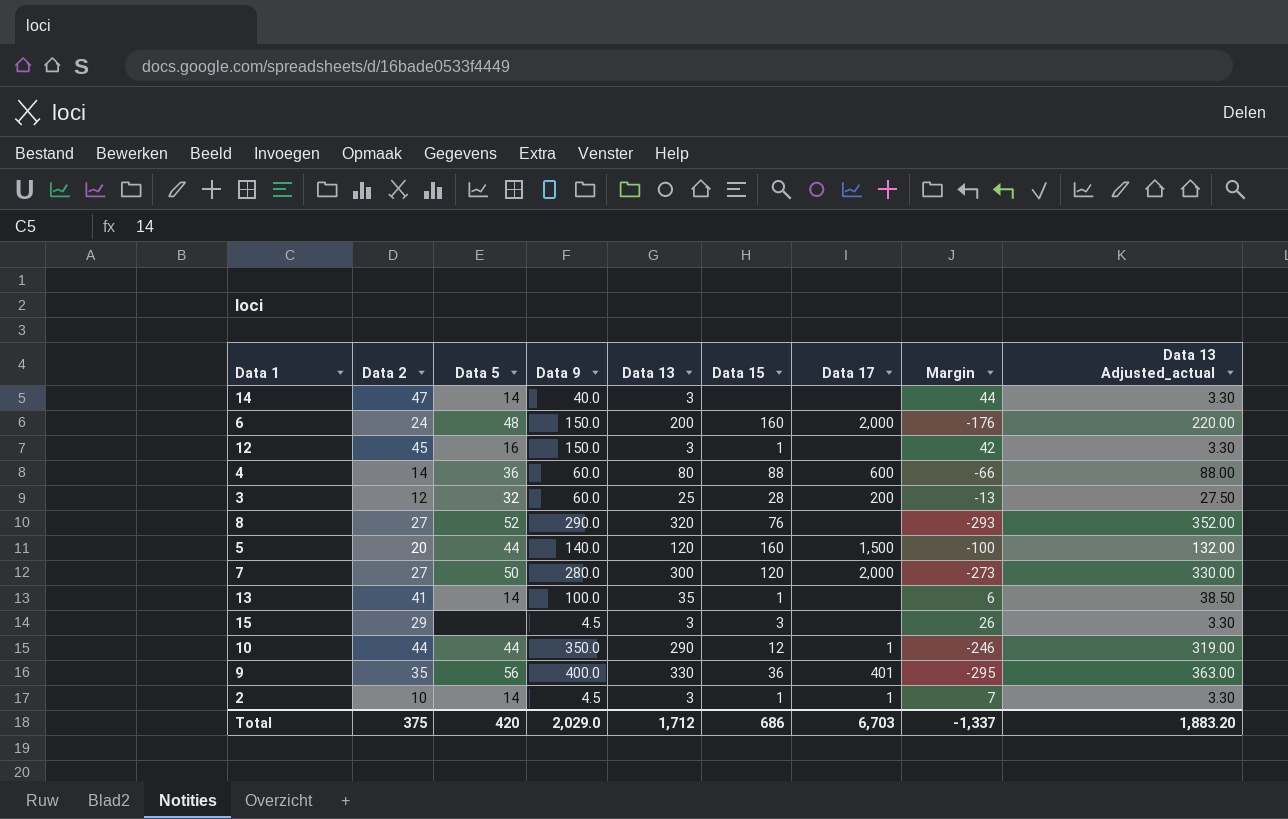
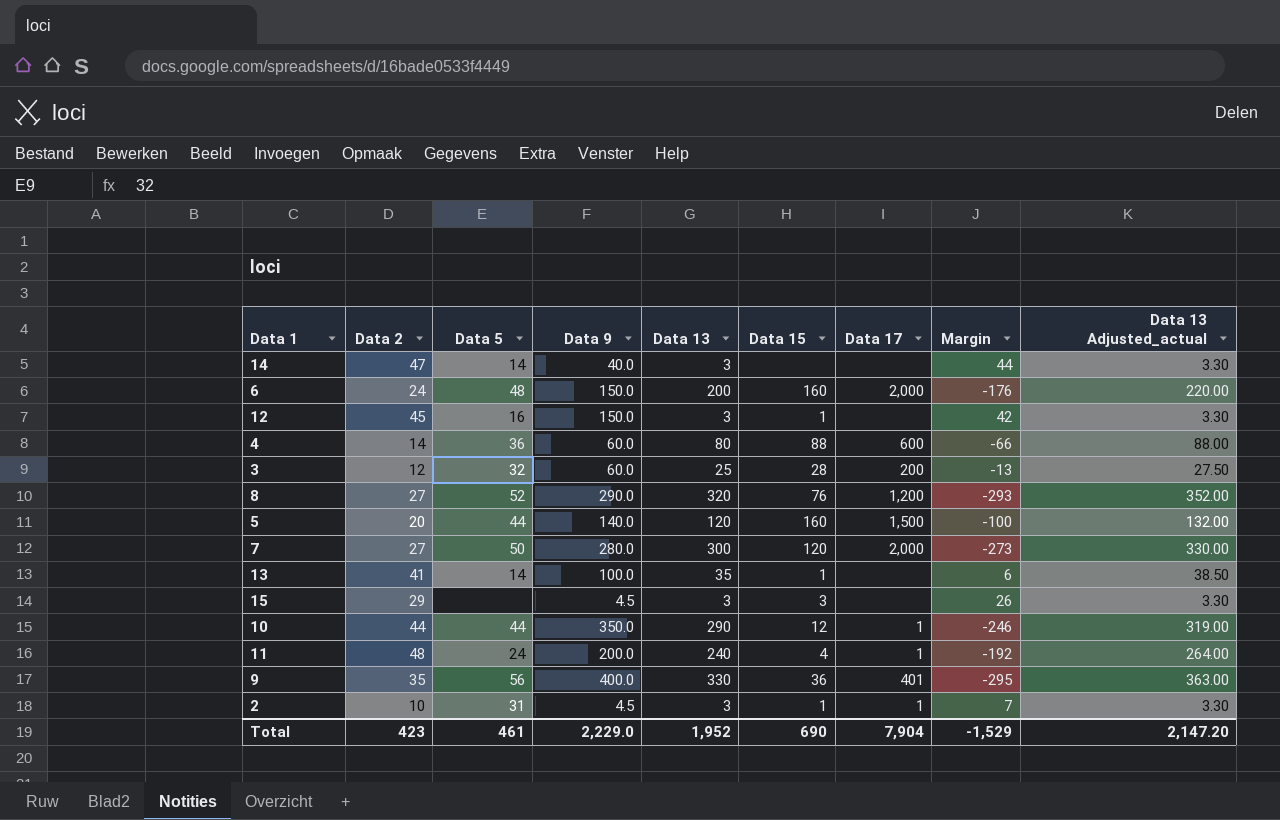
8 | Data 17: none -> 1,200
row 11: none -> 48 | 24 | 200.0 | 240 | 4 | 1 | -192 | 264.00
2 | Data 5: 14 -> 31
Total | Data 2: 375 -> 423
Total | Data 5: 420 -> 461
Total | Data 9: 2,029.0 -> 2,229.0
Total | Data 13: 1,712 -> 1,952
Total | Data 15: 686 -> 690
Total | Data 17: 6,703 -> 7,904
Total | Margin: -1,337 -> -1,529
Total | Data 13 Adjusted_actual: 1,883.20 -> 2,147.20

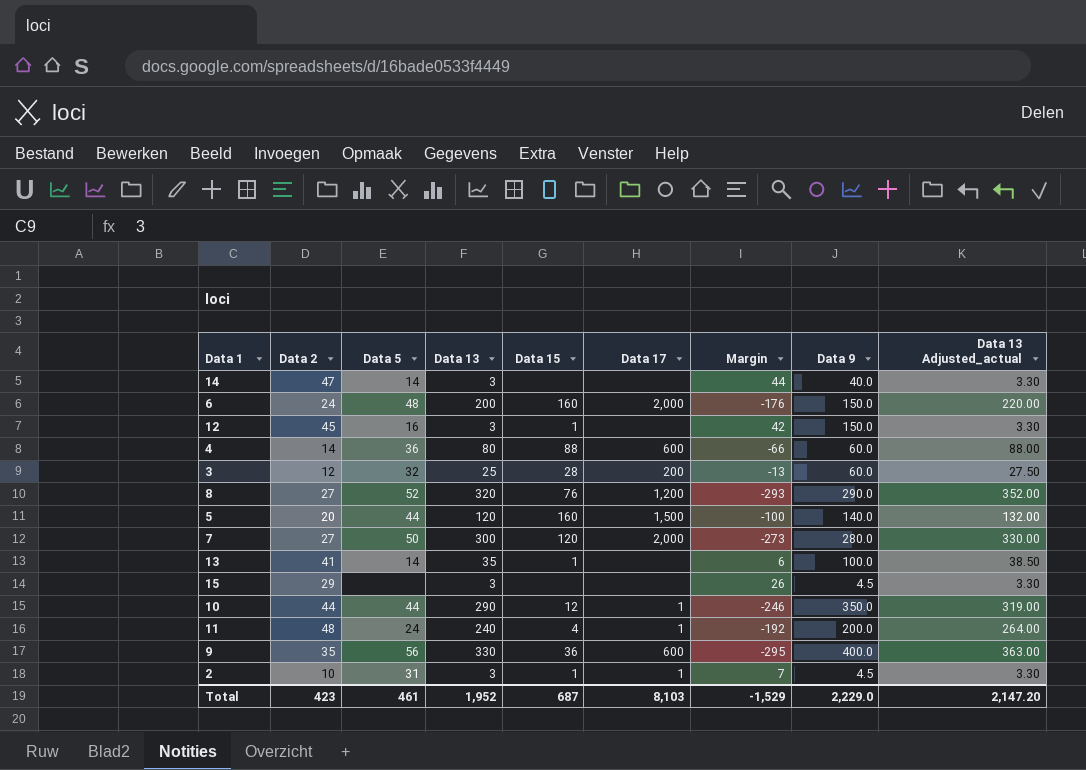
column Data 9 | position: 4 -> 8
15 | Data 15: 3 -> none
9 | Data 17: 401 -> 600
Total | Data 15: 690 -> 687
Total | Data 17: 7,904 -> 8,103

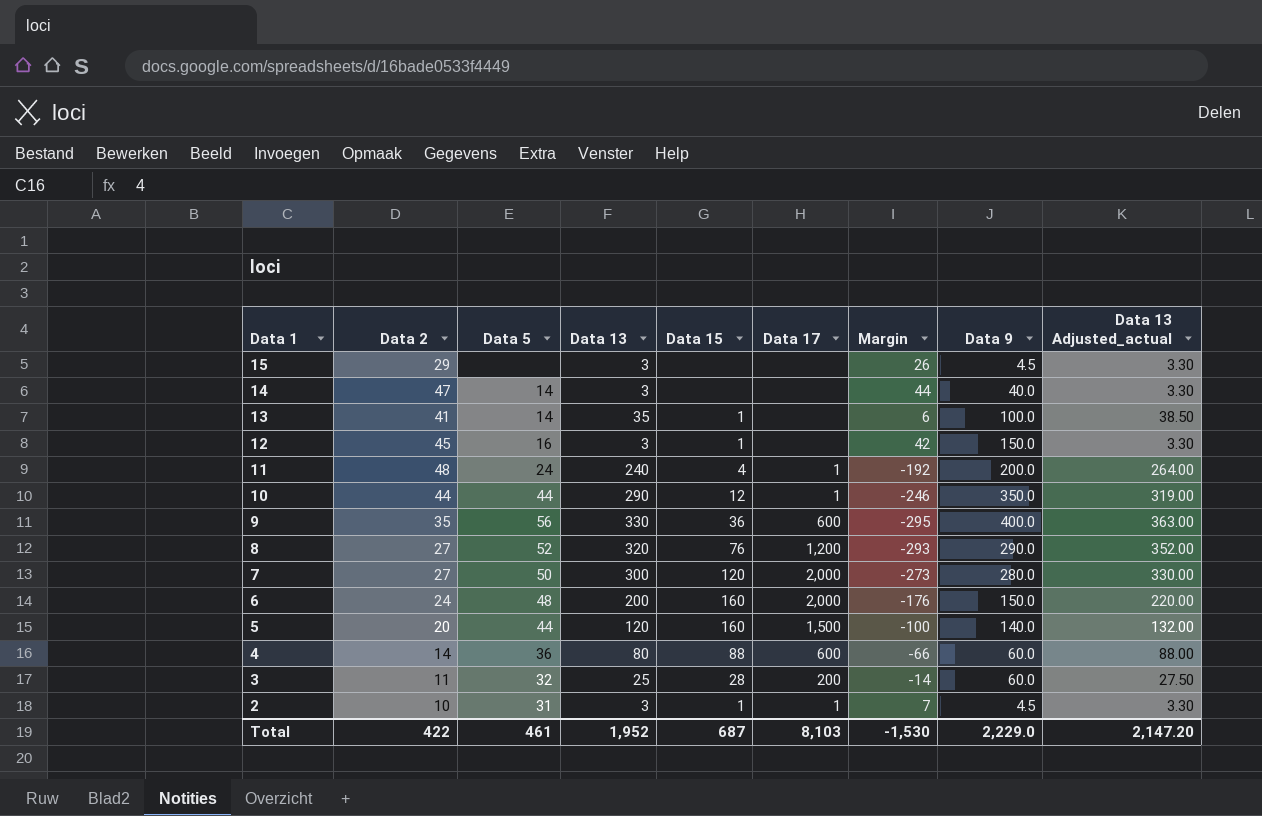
row order: none -> Data 1 descending
3 | Data 2: 12 -> 11
3 | Margin: -13 -> -14
Total | Data 2: 423 -> 422
Total | Margin: -1,529 -> -1,530

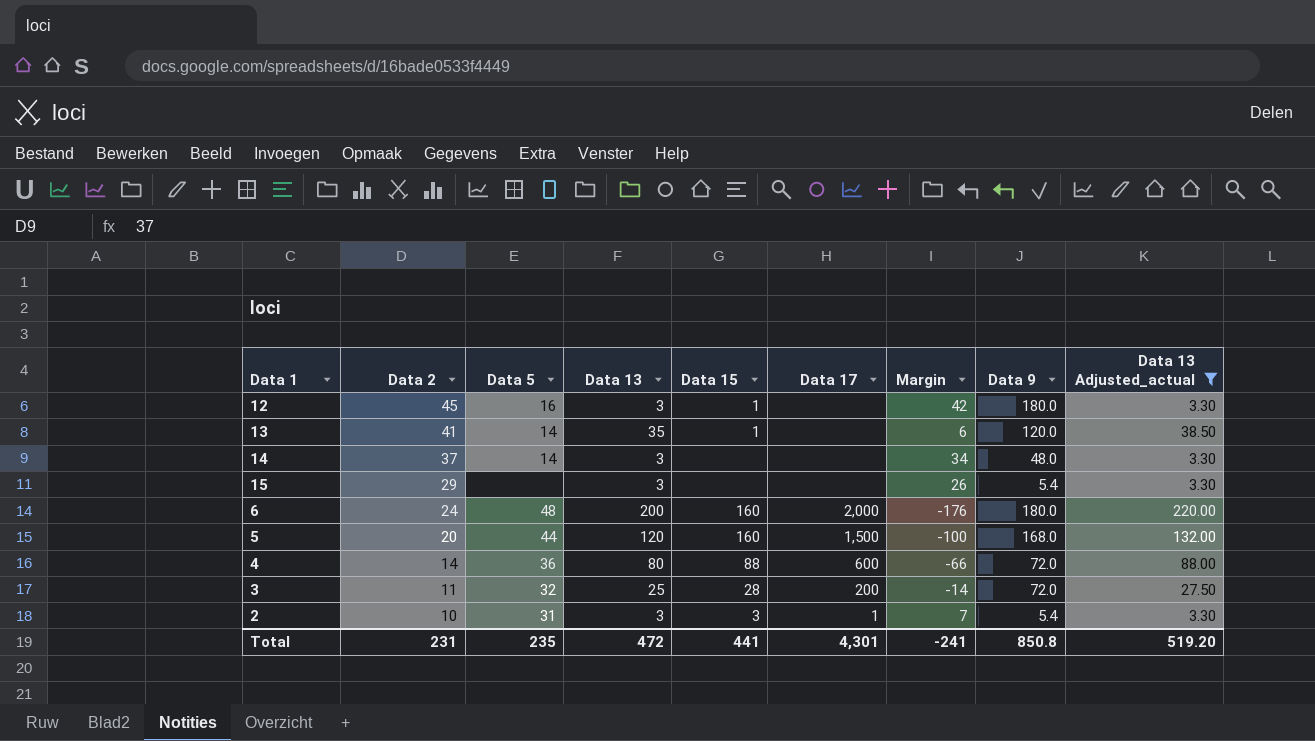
filter: none -> Data 13 Adjusted_actual <= 220.00
row order: Data 1 descending -> Data 2 descending
12 | Data 9: 150.0 -> 180.0
13 | Data 9: 100.0 -> 120.0
14 | Data 2: 47 -> 37
14 | Margin: 44 -> 34
14 | Data 9: 40.0 -> 48.0
15 | Data 9: 4.5 -> 5.4
6 | Data 9: 150.0 -> 180.0
5 | Data 9: 140.0 -> 168.0
4 | Data 9: 60.0 -> 72.0
3 | Data 9: 60.0 -> 72.0
2 | Data 15: 1 -> 3
2 | Data 9: 4.5 -> 5.4
Total | Data 2: 422 -> 231
Total | Data 5: 461 -> 235
Total | Data 13: 1,952 -> 472
Total | Data 15: 687 -> 441
Total | Data 17: 8,103 -> 4,301
Total | Margin: -1,530 -> -241
Total | Data 9: 2,229.0 -> 850.8
Total | Data 13 Adjusted_actual: 2,147.20 -> 519.20

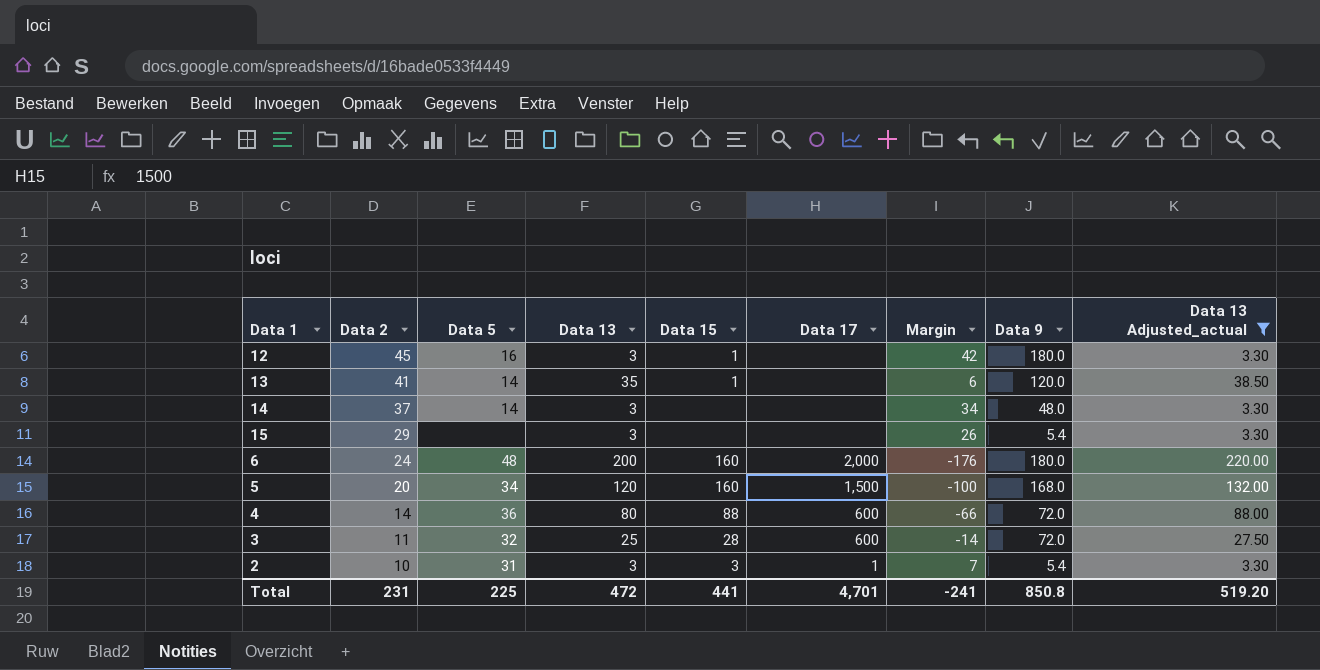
5 | Data 5: 44 -> 34
3 | Data 17: 200 -> 600
Total | Data 5: 235 -> 225
Total | Data 17: 4,301 -> 4,701

